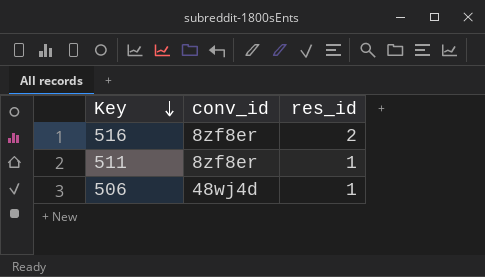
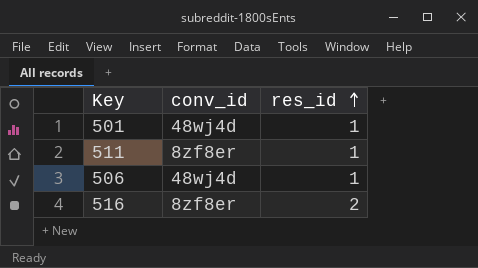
row order: Key descending -> res_id ascending
row 501: none -> 48wj4d | 1

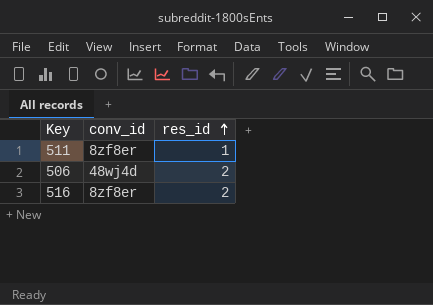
row 501: 48wj4d | 1 -> none
506 | res_id: 1 -> 2

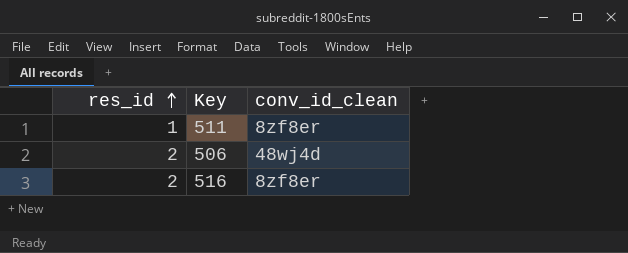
column res_id | position: 3 -> 1
column name: conv_id -> conv_id_clean

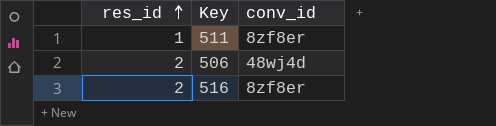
column name: conv_id_clean -> conv_id

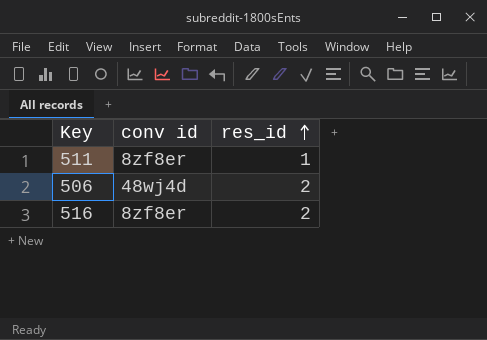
column name: conv_id -> conv id
column res_id | position: 1 -> 3

